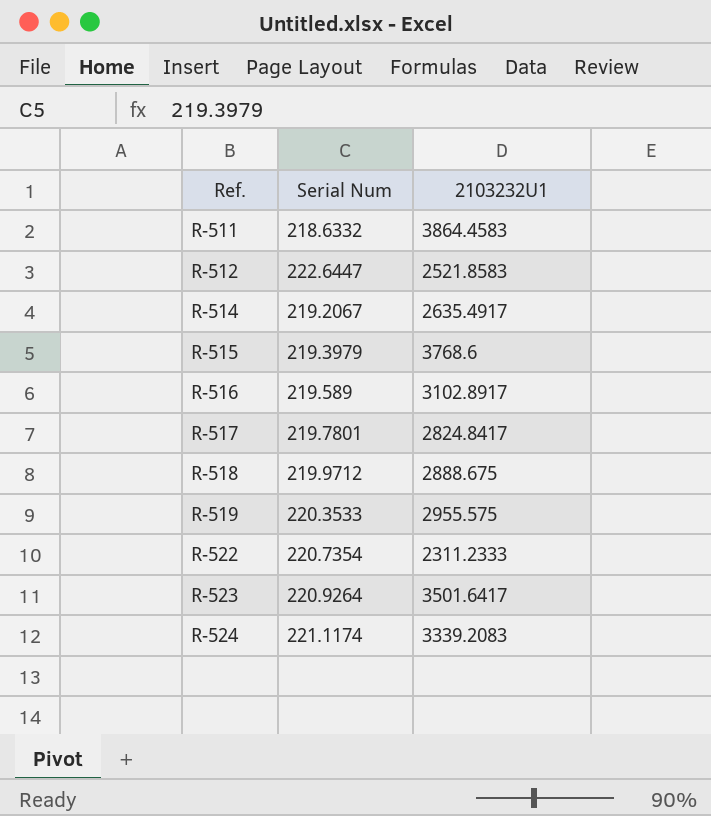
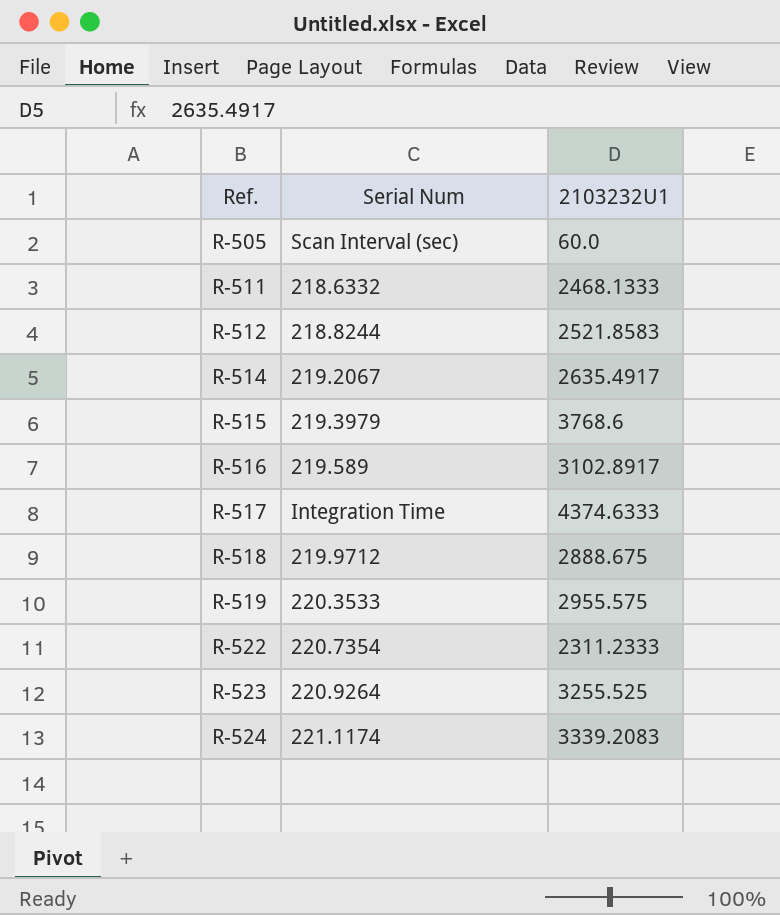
row R-505: none -> Scan Interval (sec) | 60.0
R-511 | 2103232U1: 3864.4583 -> 2468.1333
R-512 | Serial Num: 222.6447 -> 218.8244
R-517 | Serial Num: 219.7801 -> Integration Time
R-517 | 2103232U1: 2824.8417 -> 4374.6333
R-523 | 2103232U1: 3501.6417 -> 3255.525

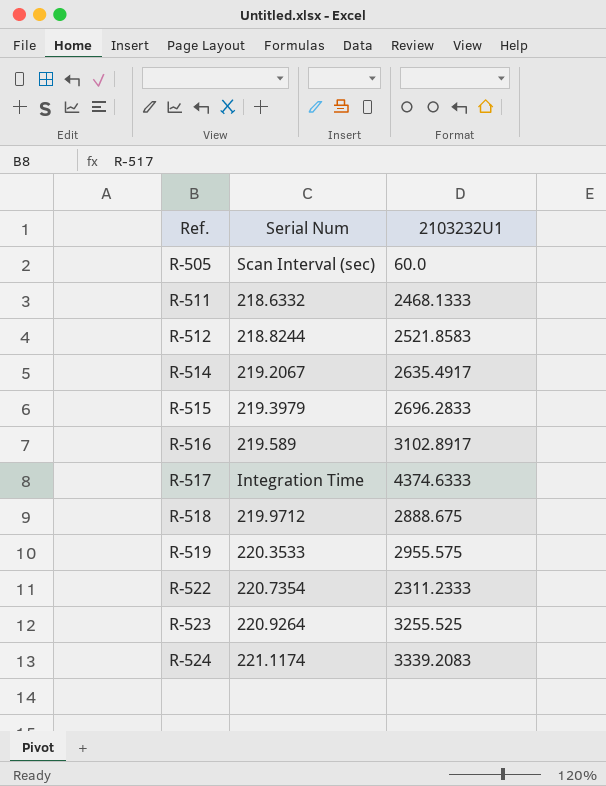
R-515 | 2103232U1: 3768.6 -> 2696.2833

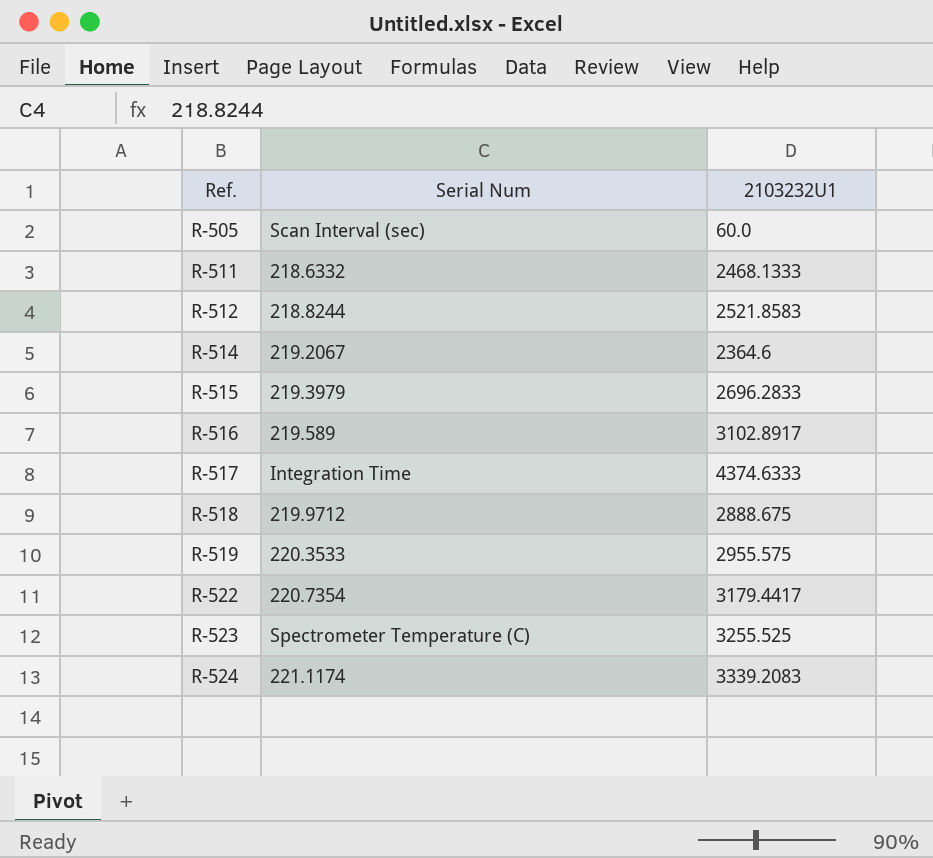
R-514 | 2103232U1: 2635.4917 -> 2364.6
R-522 | 2103232U1: 2311.2333 -> 3179.4417
R-523 | Serial Num: 220.9264 -> Spectrometer Temperature (C)

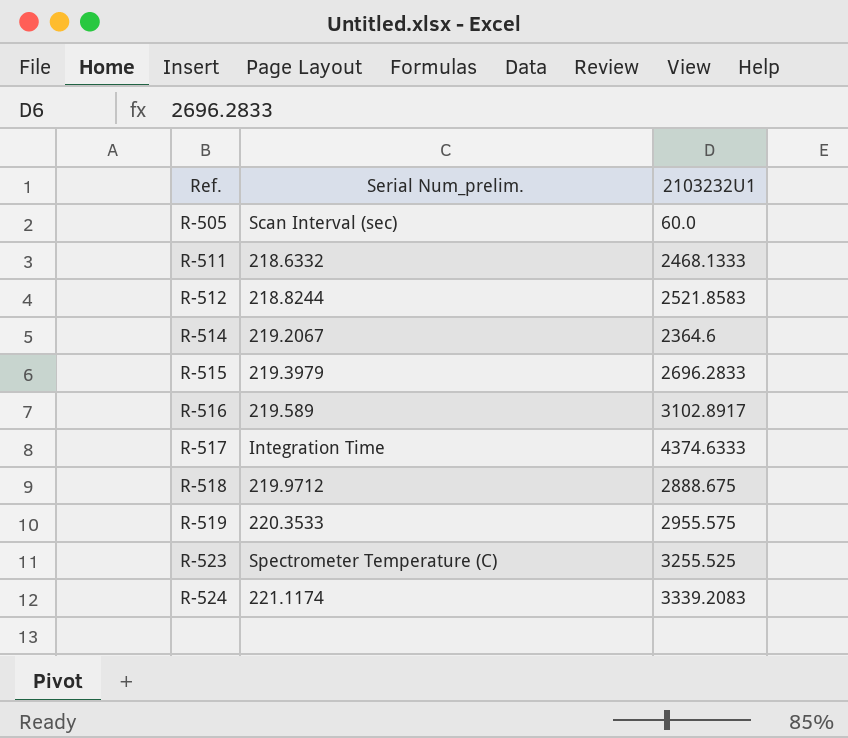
column name: Serial Num -> Serial Num_prelim.
row R-522: 220.7354 | 3179.4417 -> none

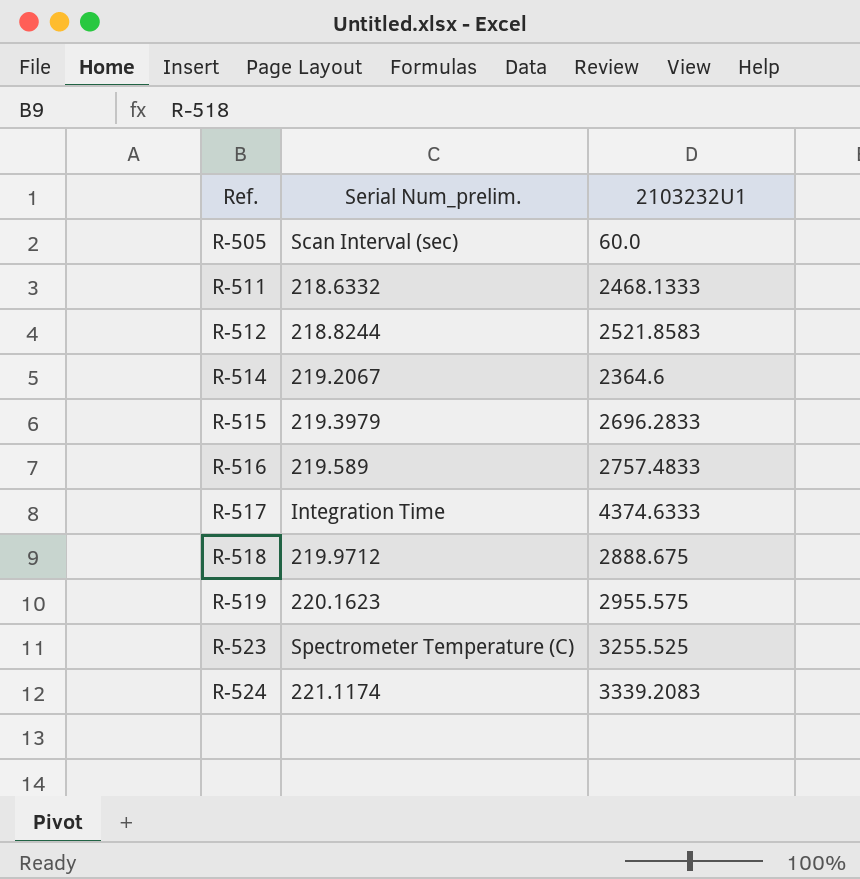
R-516 | 2103232U1: 3102.8917 -> 2757.4833
R-519 | Serial Num_prelim.: 220.3533 -> 220.1623

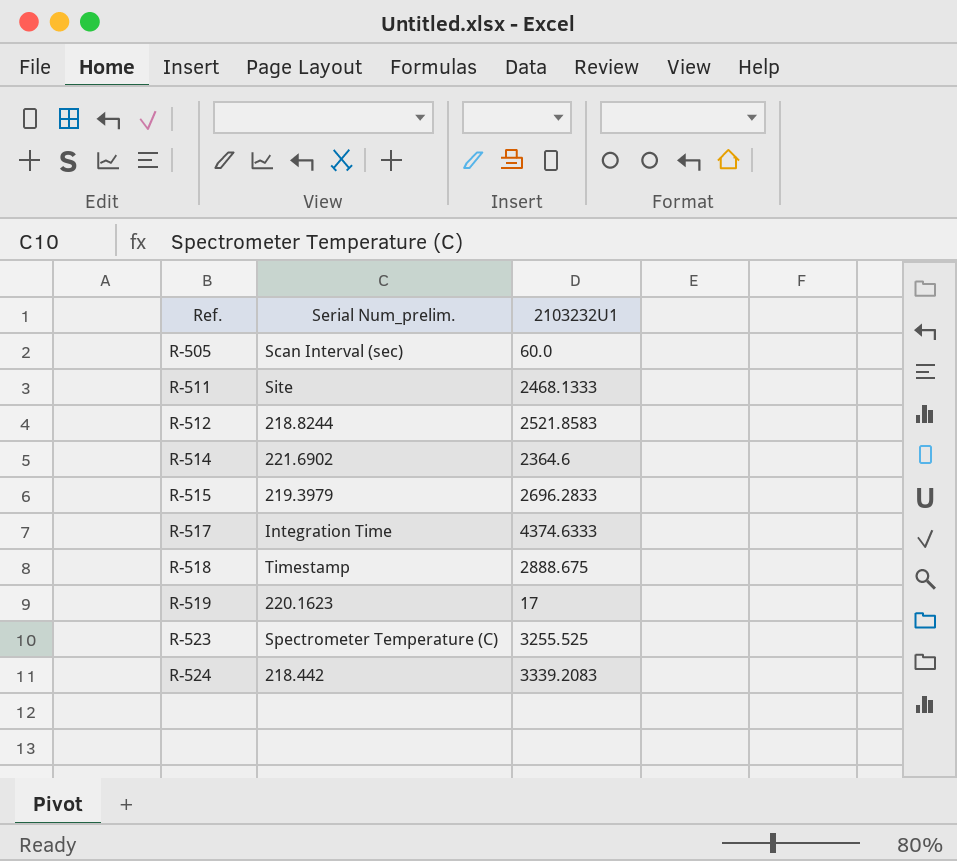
row R-516: 219.589 | 2757.4833 -> none
R-511 | Serial Num_prelim.: 218.6332 -> Site
R-514 | Serial Num_prelim.: 219.2067 -> 221.6902
R-518 | Serial Num_prelim.: 219.9712 -> Timestamp
R-519 | 2103232U1: 2955.575 -> 17
R-524 | Serial Num_prelim.: 221.1174 -> 218.442

